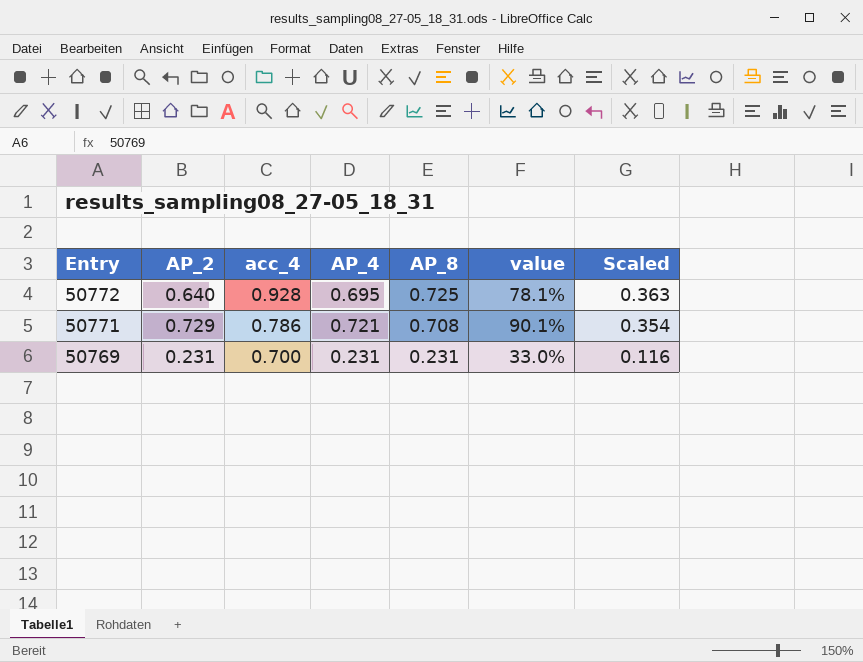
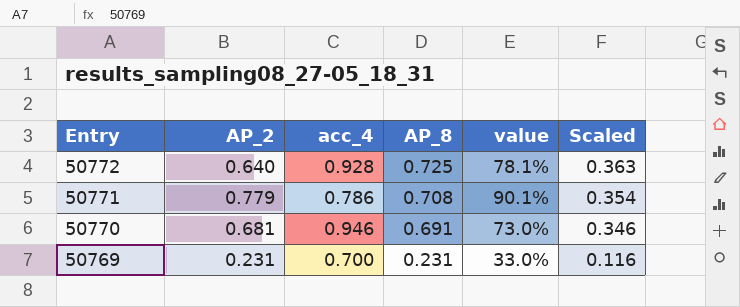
column AP_4 | position: 4 -> none
50771 | AP_2: 0.729 -> 0.779
row 50770: none -> 0.681 | 0.946 | 0.691 | 73.0% | 0.346

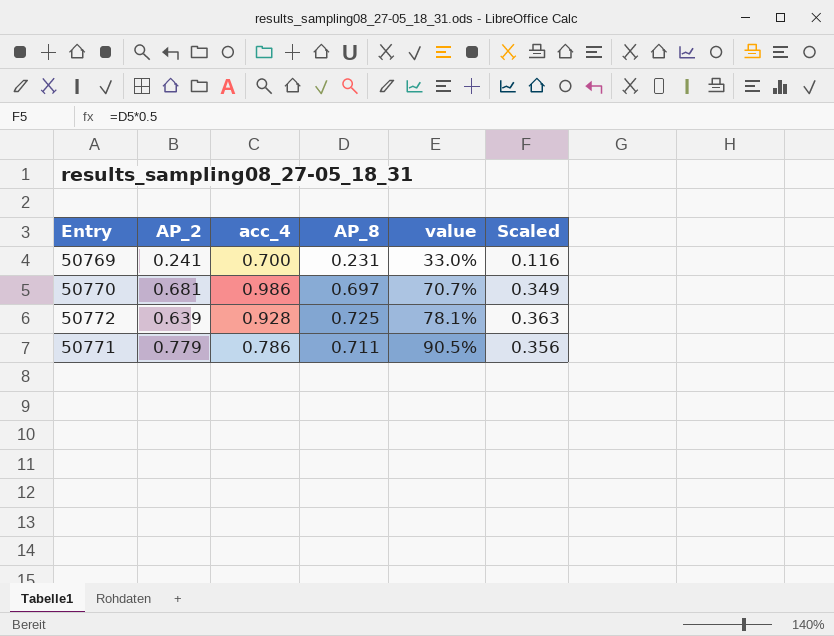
row order: Entry descending -> value ascending
50769 | AP_2: 0.231 -> 0.241
50770 | acc_4: 0.946 -> 0.986
50770 | AP_8: 0.691 -> 0.697
50770 | value: 73.0% -> 70.7%
50770 | Scaled: 0.346 -> 0.349
50772 | AP_2: 0.640 -> 0.639
50771 | AP_8: 0.708 -> 0.711
50771 | value: 90.1% -> 90.5%
50771 | Scaled: 0.354 -> 0.356

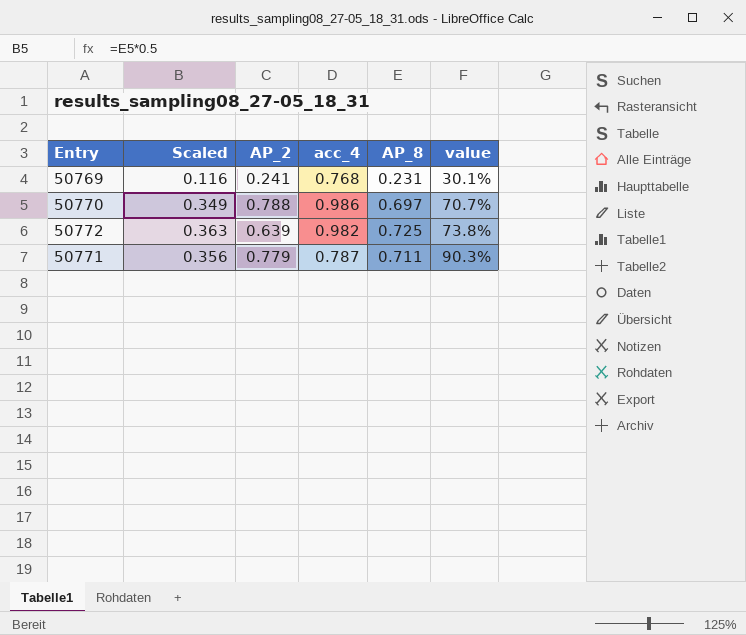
column Scaled | position: 6 -> 2
50769 | acc_4: 0.700 -> 0.768
50769 | value: 33.0% -> 30.1%
50770 | AP_2: 0.681 -> 0.788
50772 | acc_4: 0.928 -> 0.982
50772 | value: 78.1% -> 73.8%
50771 | acc_4: 0.786 -> 0.787
50771 | value: 90.5% -> 90.3%

